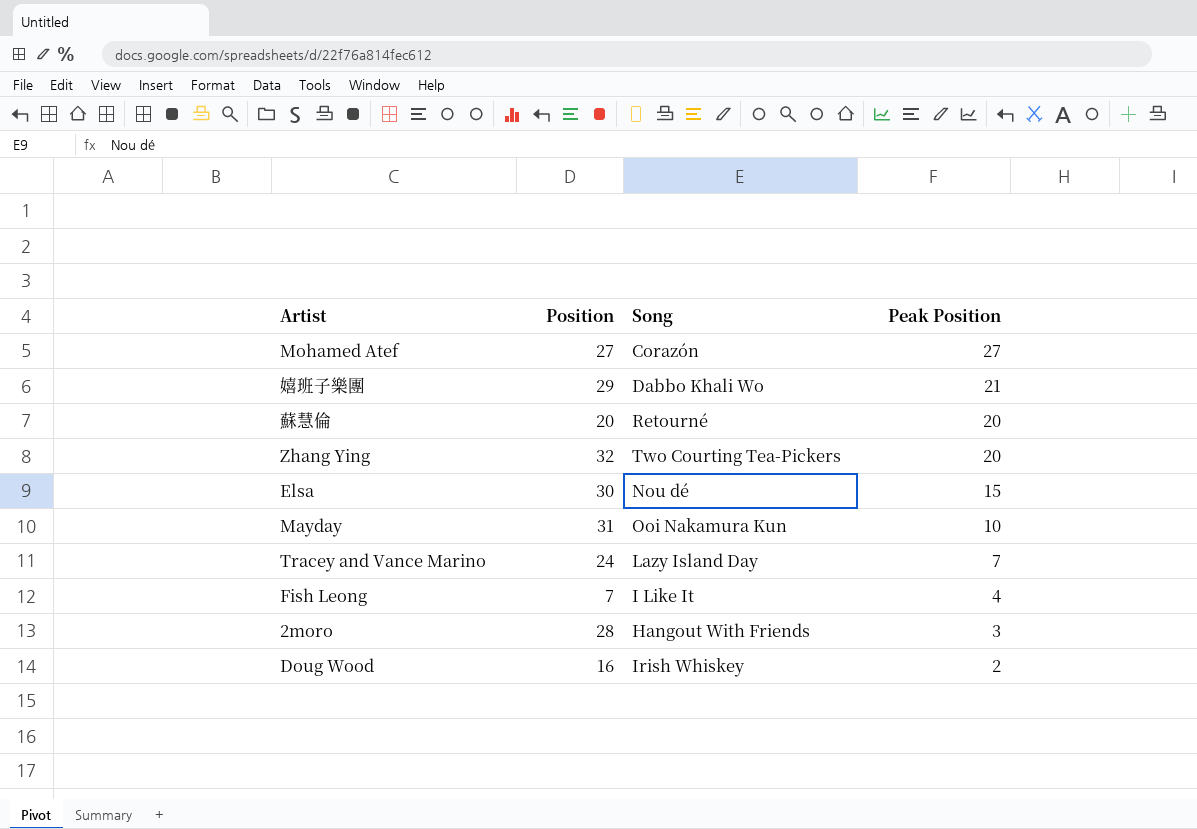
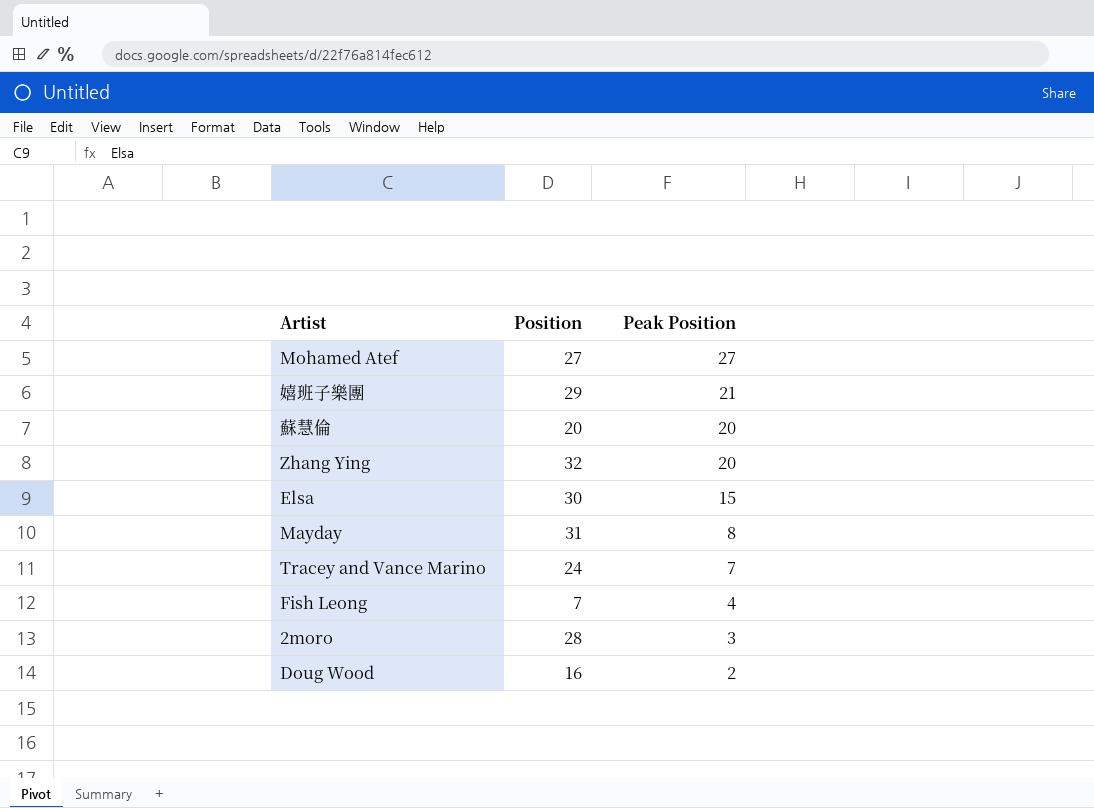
column Song | position: 3 -> none
Mayday | Peak Position: 10 -> 8

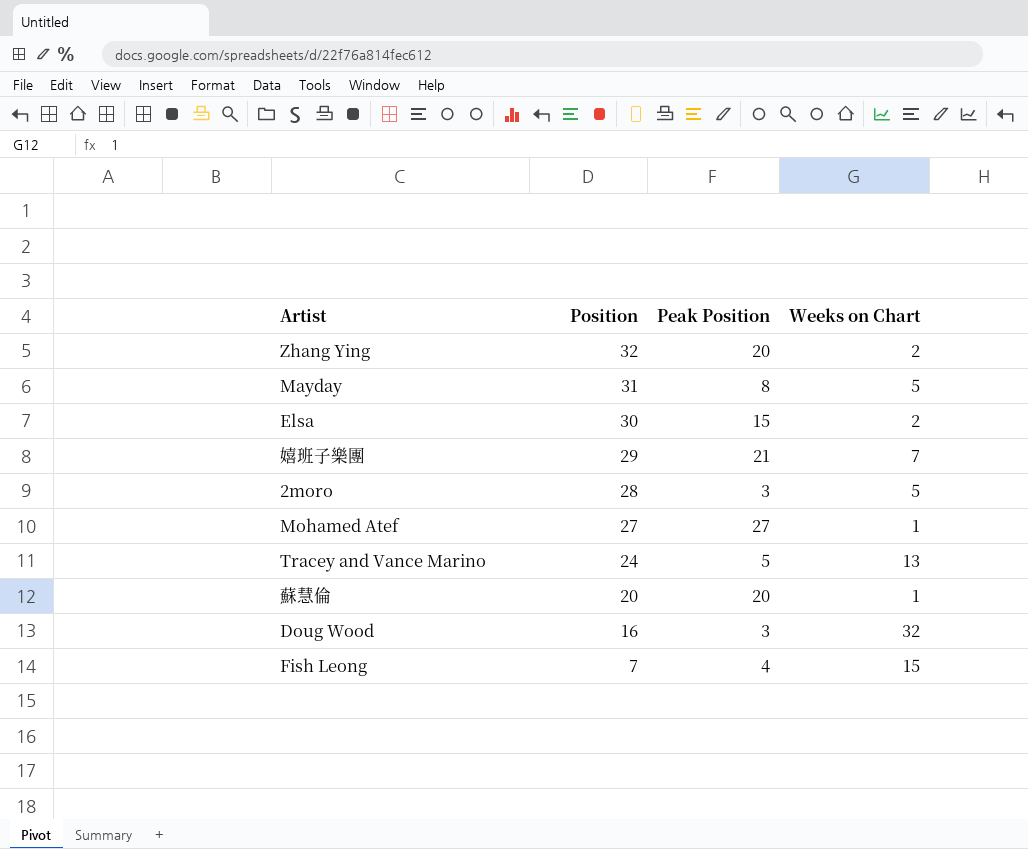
row order: Peak Position descending -> Position descending
column Weeks on Chart | position: none -> 4
Tracey and Vance Marino | Peak Position: 7 -> 5
Doug Wood | Peak Position: 2 -> 3

